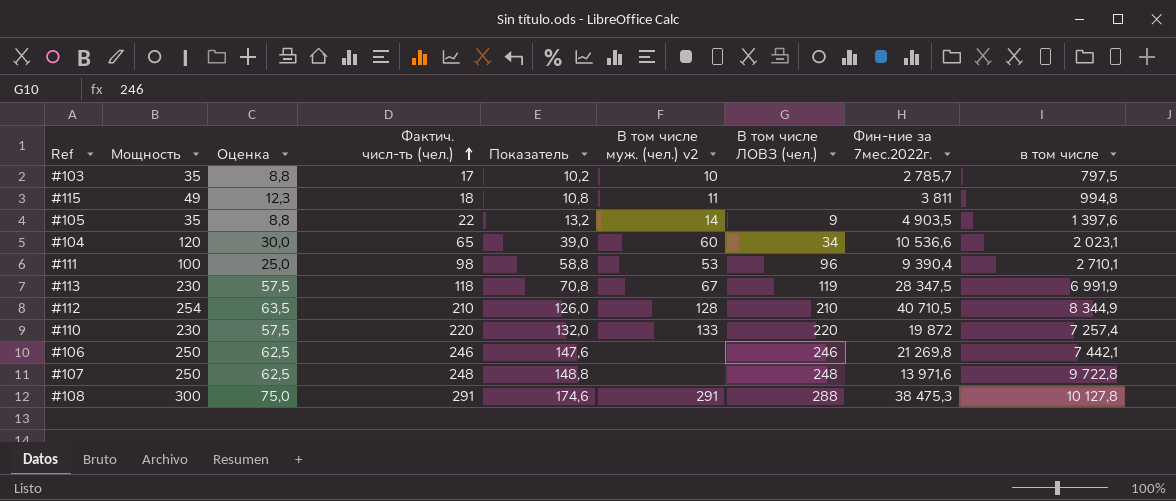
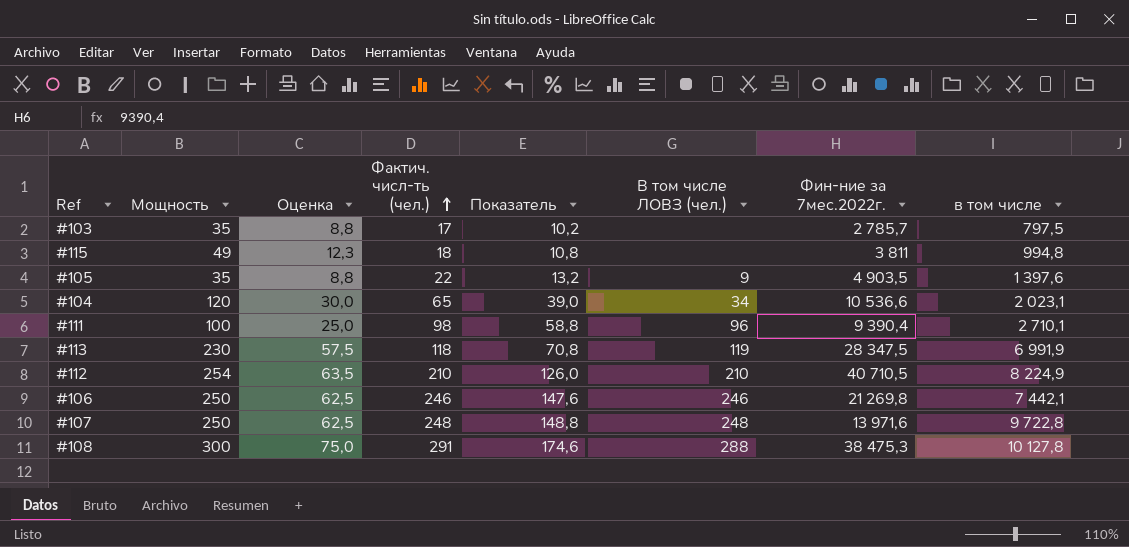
column В том числе муж. (чел.) v2 | position: 6 -> none
row #110: 230 | 57,5 | 220 | 132,0 | 133 | 220 | 19 872 | 7 257,4 -> none
#112 | в том числе: 8 344,9 -> 8 224,9

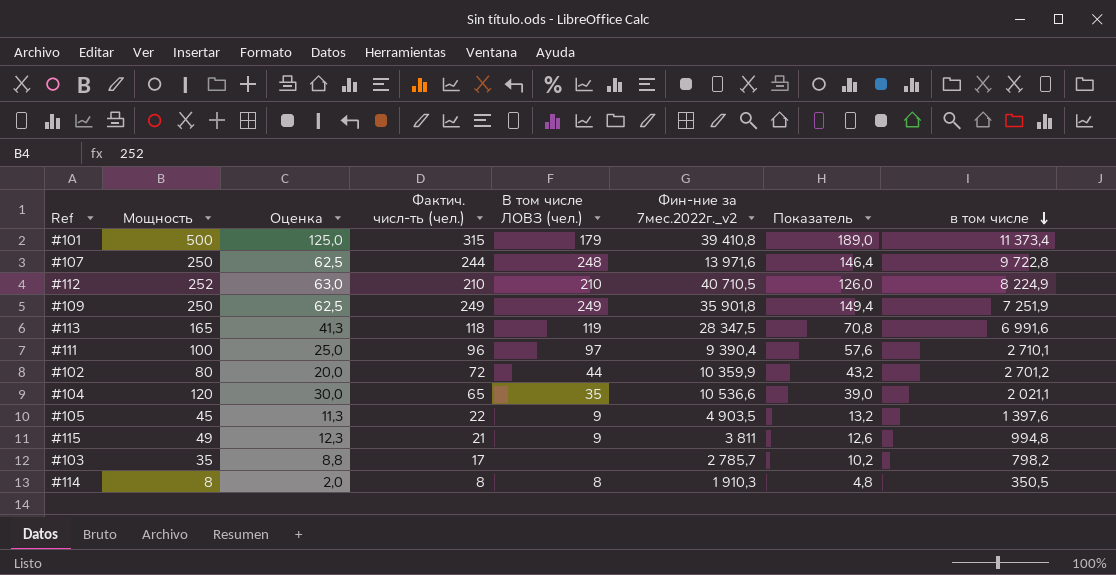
row order: Фактич. числ-ть (чел.) ascending -> в том числе descending
column name: Фин-ние за 7мес.2022г. -> Фин-ние за 7мес.2022г._v2
column Показатель | position: 5 -> 7
row #106: 250 | 62,5 | 246 | 147,6 | 246 | 21 269,8 | 7 442,1 -> none
row #108: 300 | 75,0 | 291 | 174,6 | 288 | 38 475,3 | 10 127,8 -> none
row #101: none -> 500 | 125,0 | 315 | 179 | 39 410,8 | 189,0 | 11 373,4
#107 | Фактич. числ-ть (чел.): 248 -> 244
#107 | Показатель: 148,8 -> 146,4
#112 | Мощность: 254 -> 252
#112 | Оценка: 63,5 -> 63,0
row #109: none -> 250 | 62,5 | 249 | 249 | 35 901,8 | 149,4 | 7 251,9
#113 | Мощность: 230 -> 165
#113 | Оценка: 57,5 -> 41,3
#113 | в том числе: 6 991,9 -> 6 991,6
#111 | Фактич. числ-ть (чел.): 98 -> 96
#111 | В том числе ЛОВЗ (чел.): 96 -> 97
#111 | Показатель: 58,8 -> 57,6
row #102: none -> 80 | 20,0 | 72 | 44 | 10 359,9 | 43,2 | 2 701,2
#104 | В том числе ЛОВЗ (чел.): 34 -> 35
#104 | в том числе: 2 023,1 -> 2 021,1
#105 | Мощность: 35 -> 45
#105 | Оценка: 8,8 -> 11,3
#115 | Фактич. числ-ть (чел.): 18 -> 21
#115 | В том числе ЛОВЗ (чел.): none -> 9
#115 | Показатель: 10,8 -> 12,6
#103 | в том числе: 797,5 -> 798,2
row #114: none -> 8 | 2,0 | 8 | 8 | 1 910,3 | 4,8 | 350,5

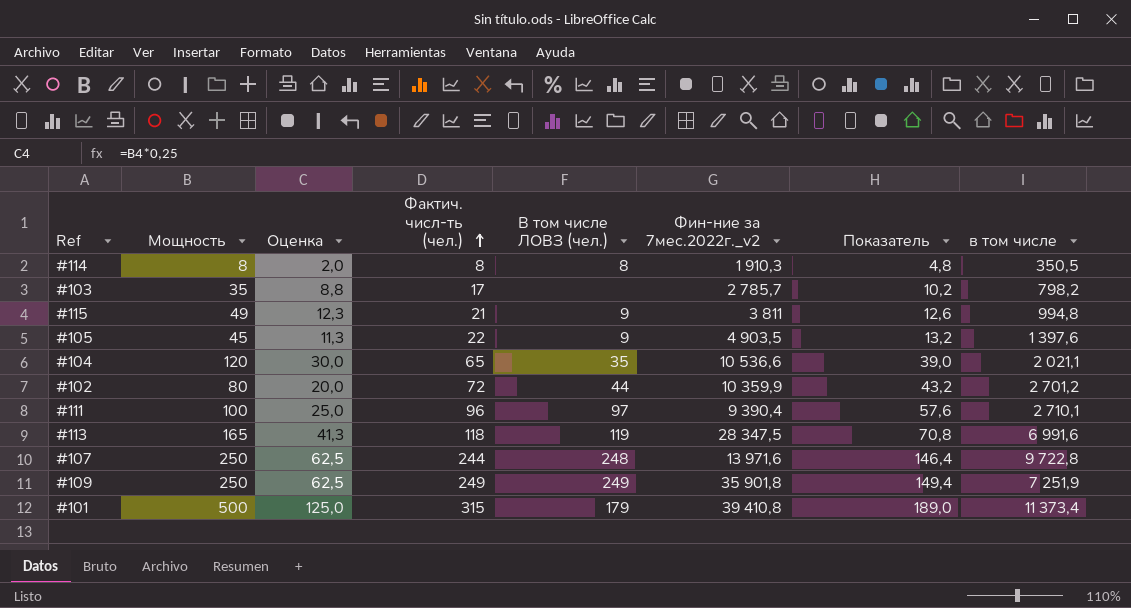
row order: в том числе descending -> Фактич. числ-ть (чел.) ascending
row #112: 252 | 63,0 | 210 | 210 | 40 710,5 | 126,0 | 8 224,9 -> none

